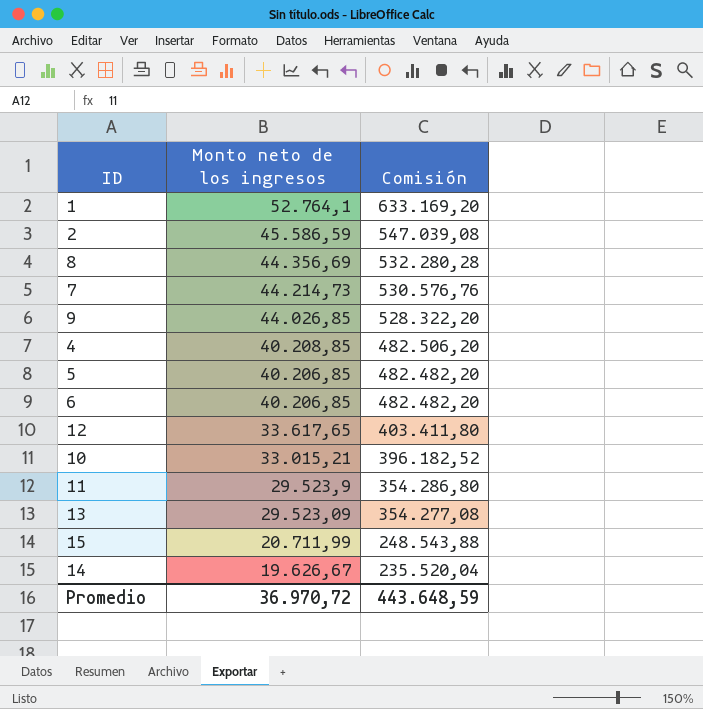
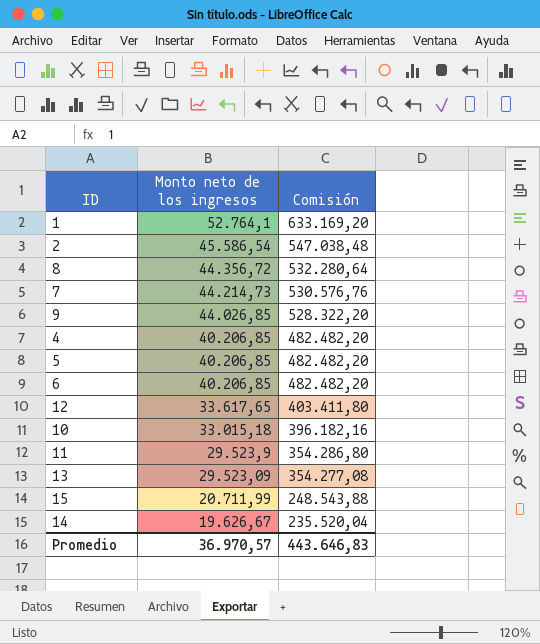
2 | Monto neto de los ingresos: 45.586,59 -> 45.586,54
2 | Comisión: 547.039,08 -> 547.038,48
8 | Monto neto de los ingresos: 44.356,69 -> 44.356,72
8 | Comisión: 532.280,28 -> 532.280,64
4 | Monto neto de los ingresos: 40.208,85 -> 40.206,85
4 | Comisión: 482.506,20 -> 482.482,20
10 | Monto neto de los ingresos: 33.015,21 -> 33.015,18
10 | Comisión: 396.182,52 -> 396.182,16
Promedio | Monto neto de los ingresos: 36.970,72 -> 36.970,57
Promedio | Comisión: 443.648,59 -> 443.646,83

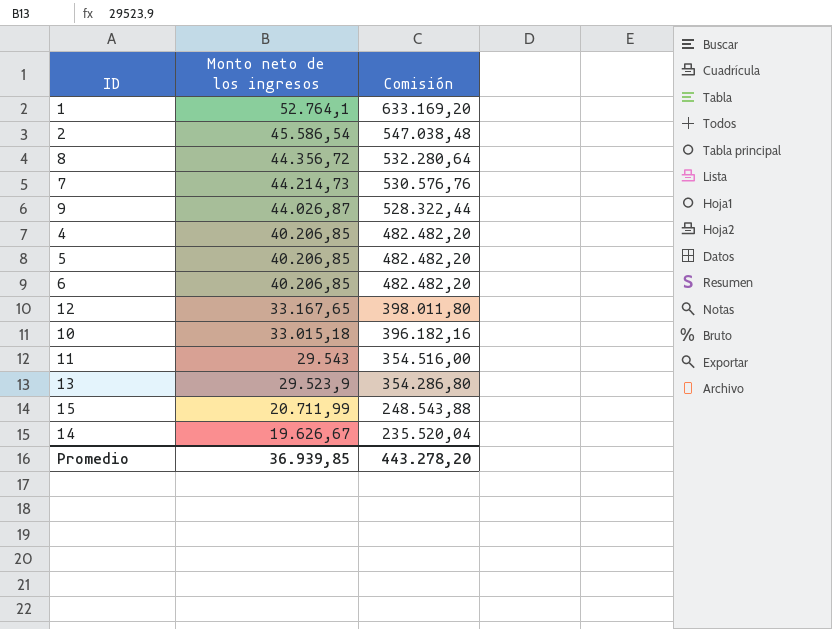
9 | Monto neto de los ingresos: 44.026,85 -> 44.026,87
9 | Comisión: 528.322,20 -> 528.322,44
12 | Monto neto de los ingresos: 33.617,65 -> 33.167,65
12 | Comisión: 403.411,80 -> 398.011,80
11 | Monto neto de los ingresos: 29.523,9 -> 29.543
11 | Comisión: 354.286,80 -> 354.516,00
13 | Monto neto de los ingresos: 29.523,09 -> 29.523,9
13 | Comisión: 354.277,08 -> 354.286,80
Promedio | Monto neto de los ingresos: 36.970,57 -> 36.939,85
Promedio | Comisión: 443.646,83 -> 443.278,20

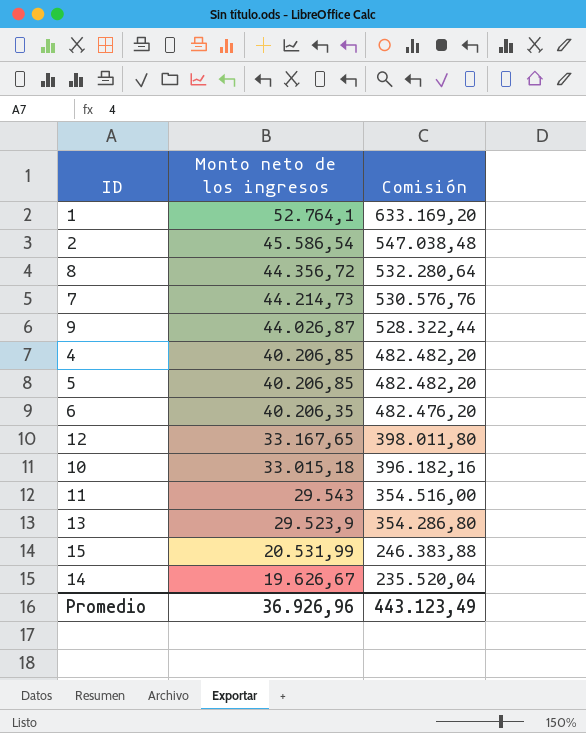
6 | Monto neto de los ingresos: 40.206,85 -> 40.206,35
6 | Comisión: 482.482,20 -> 482.476,20
15 | Monto neto de los ingresos: 20.711,99 -> 20.531,99
15 | Comisión: 248.543,88 -> 246.383,88
Promedio | Monto neto de los ingresos: 36.939,85 -> 36.926,96
Promedio | Comisión: 443.278,20 -> 443.123,49

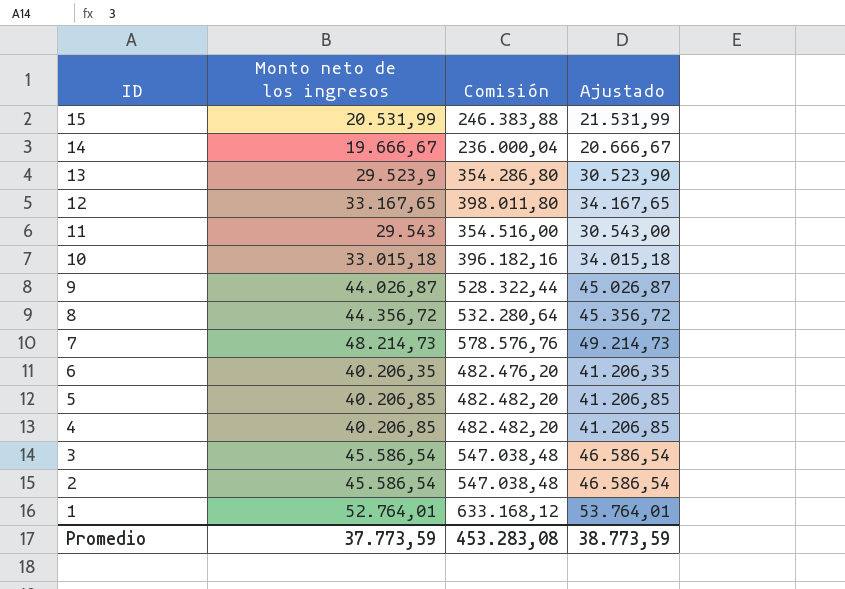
row order: Monto neto de los ingresos descending -> ID descending
column Ajustado | formula: none -> [Monto neto de los ingresos] + 1000
14 | Monto neto de los ingresos: 19.626,67 -> 19.666,67
14 | Comisión: 235.520,04 -> 236.000,04
7 | Monto neto de los ingresos: 44.214,73 -> 48.214,73
7 | Comisión: 530.576,76 -> 578.576,76
row 3: none -> 45.586,54 | 547.038,48 | 46.586,54
1 | Monto neto de los ingresos: 52.764,1 -> 52.764,01
1 | Comisión: 633.169,20 -> 633.168,12
Promedio | Monto neto de los ingresos: 36.926,96 -> 37.773,59
Promedio | Comisión: 443.123,49 -> 453.283,08

